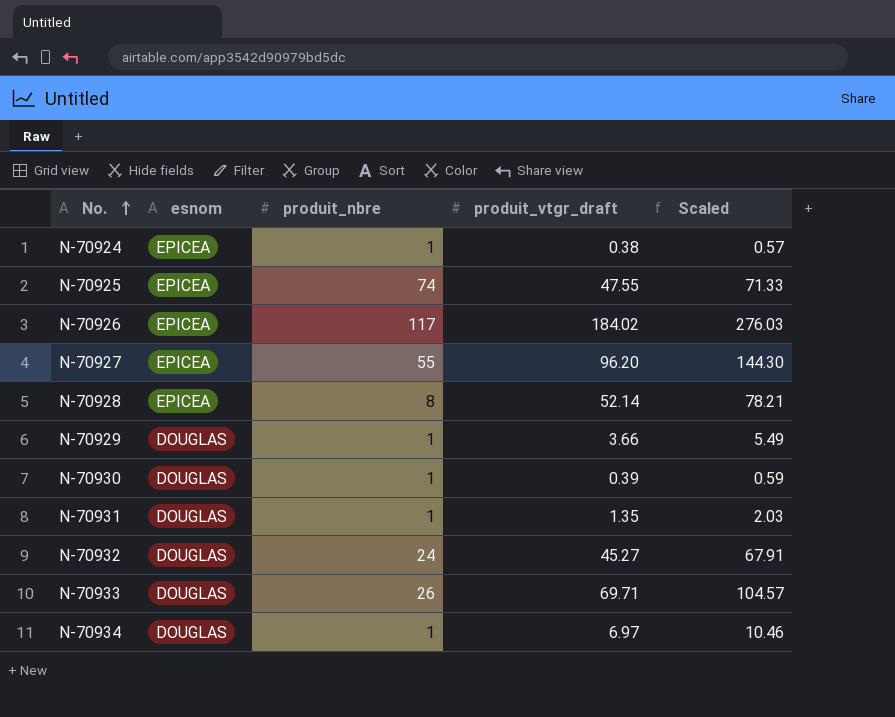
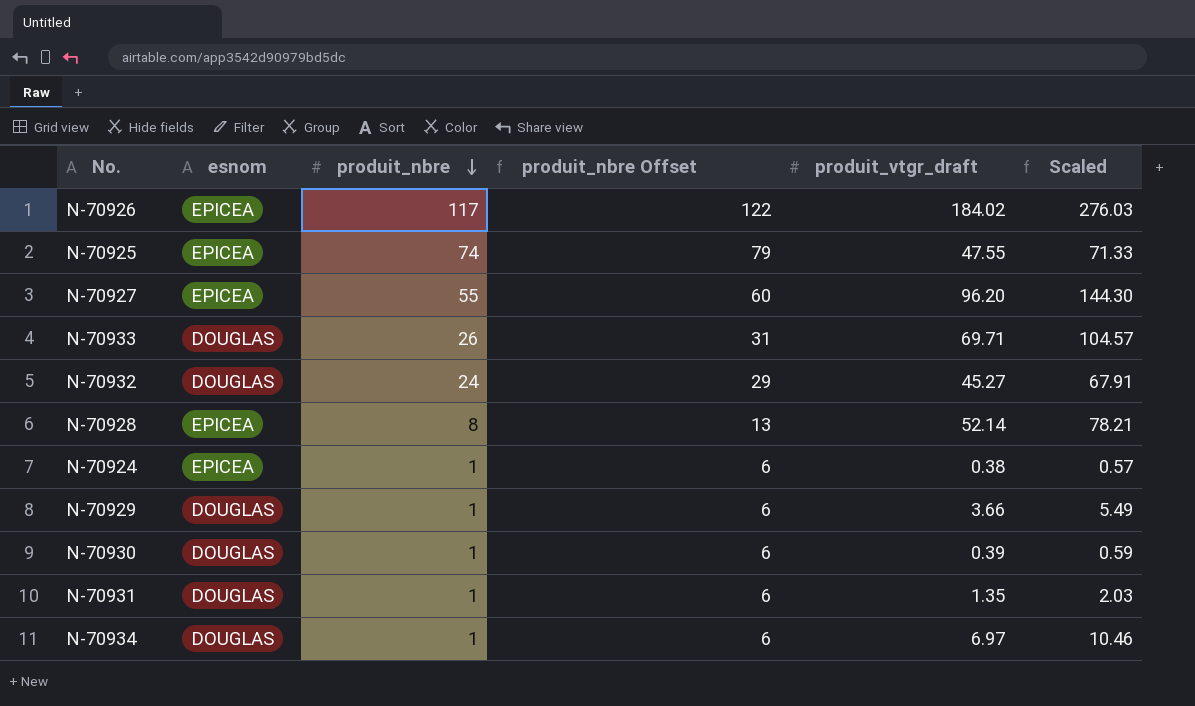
row order: No. ascending -> produit_nbre descending
column produit_nbre Offset | formula: none -> [produit_nbre] + 5

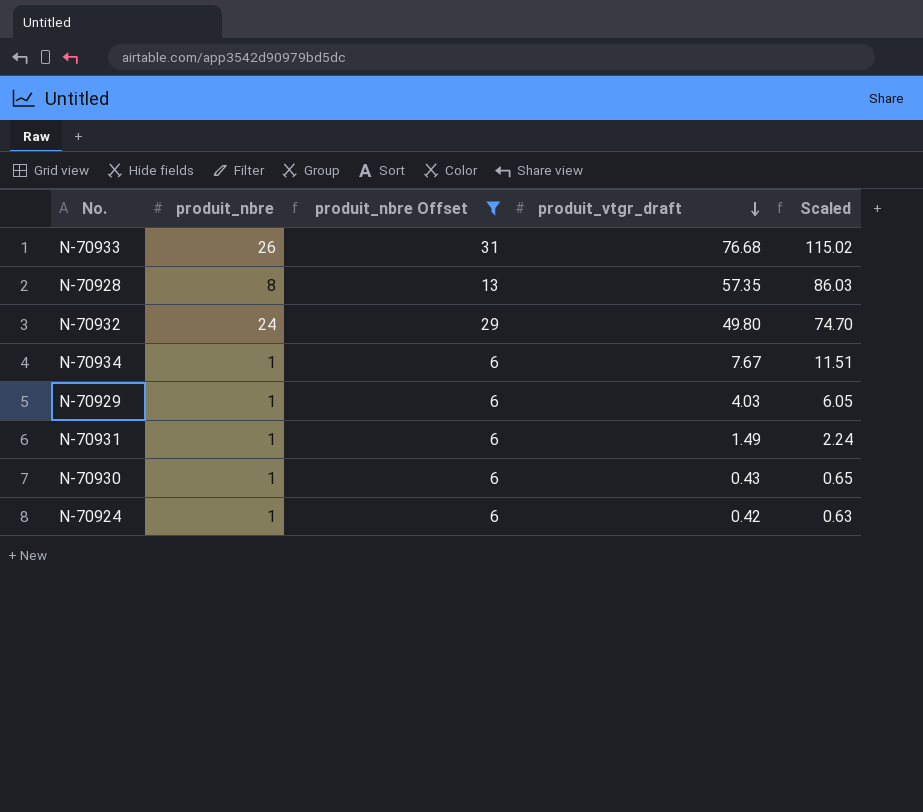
filter: none -> produit_nbre Offset <= 31
row order: produit_nbre descending -> produit_vtgr_draft descending
column esnom | position: 2 -> none
N-70933 | produit_vtgr_draft: 69.71 -> 76.68
N-70933 | Scaled: 104.57 -> 115.02
N-70928 | produit_vtgr_draft: 52.14 -> 57.35
N-70928 | Scaled: 78.21 -> 86.03
N-70932 | produit_vtgr_draft: 45.27 -> 49.80
N-70932 | Scaled: 67.91 -> 74.70
N-70934 | produit_vtgr_draft: 6.97 -> 7.67
N-70934 | Scaled: 10.46 -> 11.51
N-70929 | produit_vtgr_draft: 3.66 -> 4.03
N-70929 | Scaled: 5.49 -> 6.05
N-70931 | produit_vtgr_draft: 1.35 -> 1.49
N-70931 | Scaled: 2.03 -> 2.24
N-70930 | produit_vtgr_draft: 0.39 -> 0.43
N-70930 | Scaled: 0.59 -> 0.65
N-70924 | produit_vtgr_draft: 0.38 -> 0.42
N-70924 | Scaled: 0.57 -> 0.63

